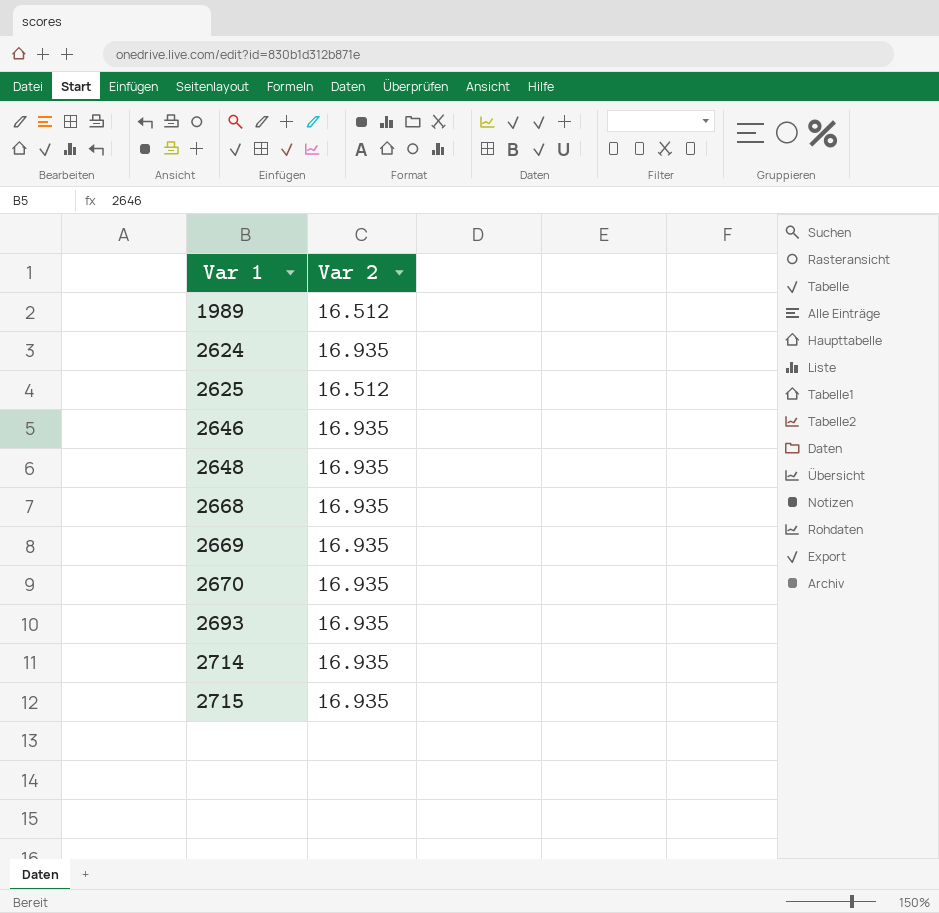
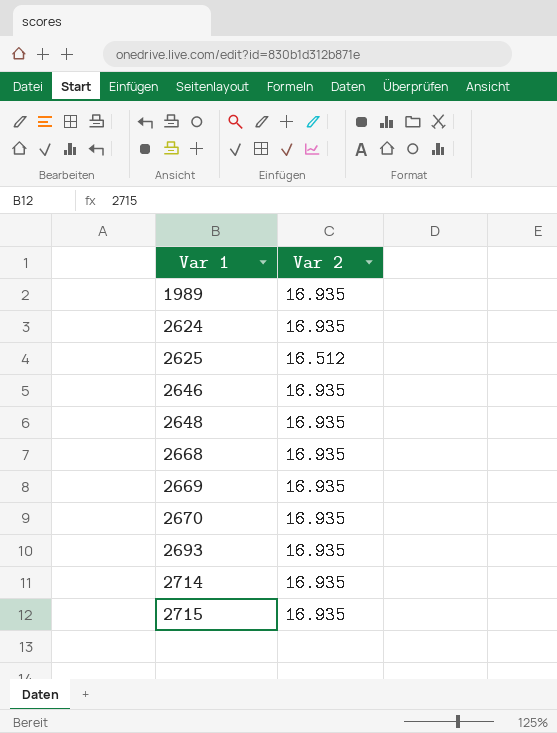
1989 | Var 2: 16.512 -> 16.935

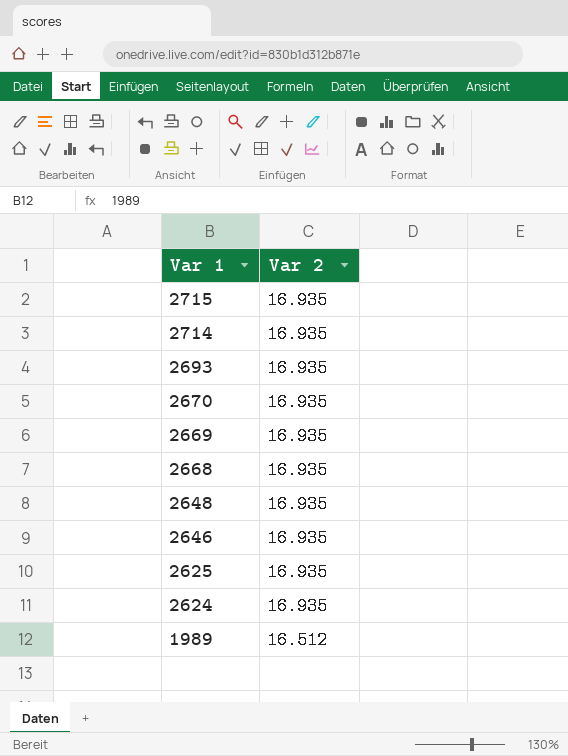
row order: Var 1 ascending -> Var 1 descending
2625 | Var 2: 16.512 -> 16.935
1989 | Var 2: 16.935 -> 16.512

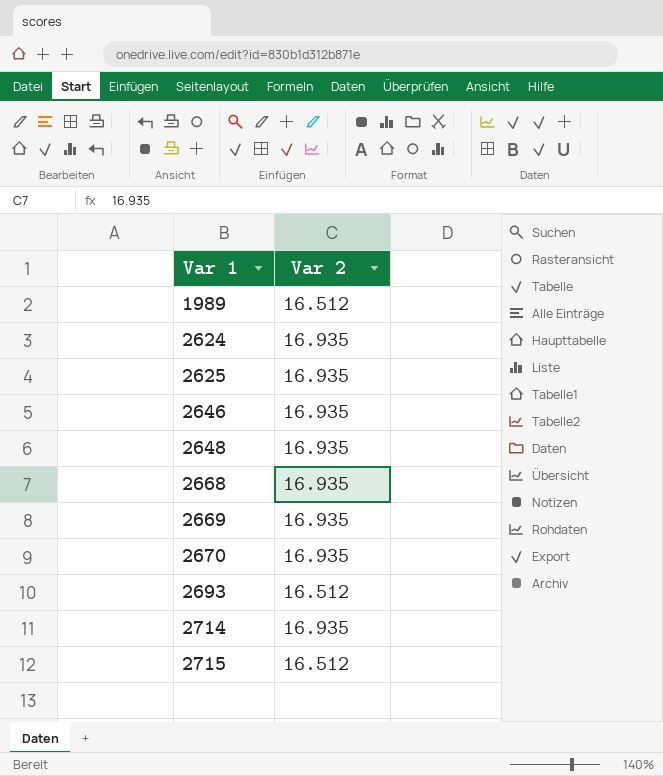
row order: Var 1 descending -> Var 1 ascending
2693 | Var 2: 16.935 -> 16.512
2715 | Var 2: 16.935 -> 16.512

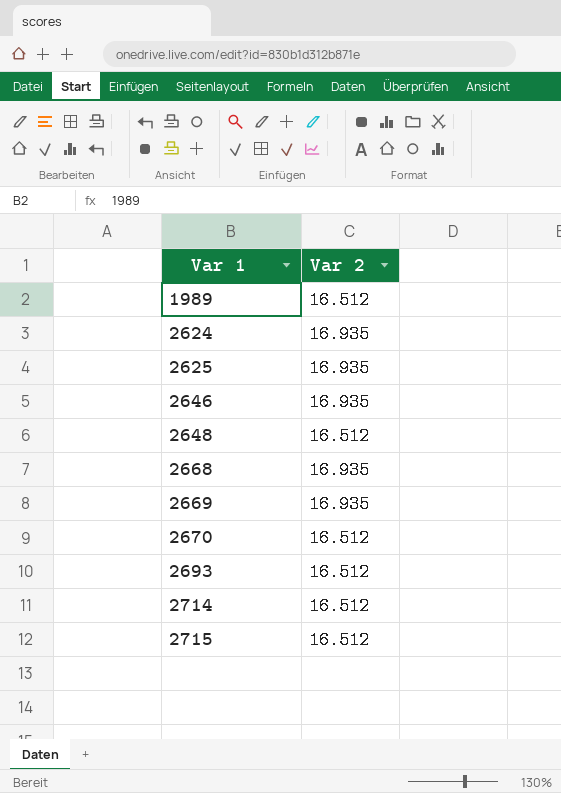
2648 | Var 2: 16.935 -> 16.512
2670 | Var 2: 16.935 -> 16.512
2714 | Var 2: 16.935 -> 16.512

